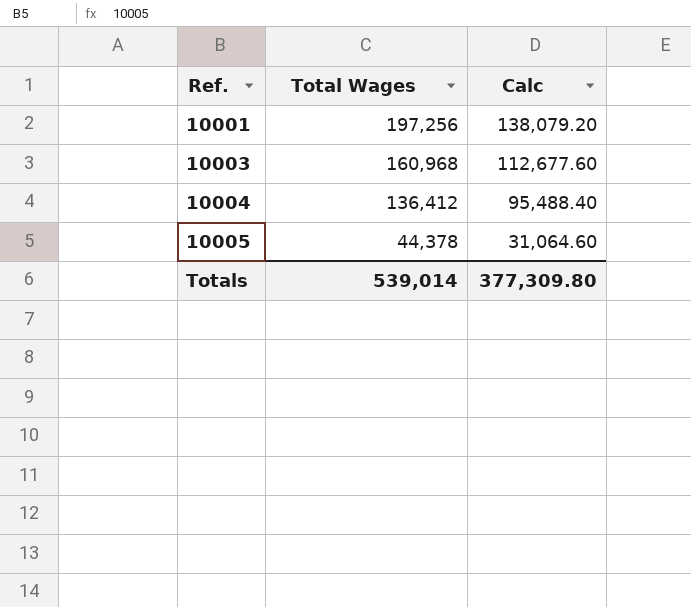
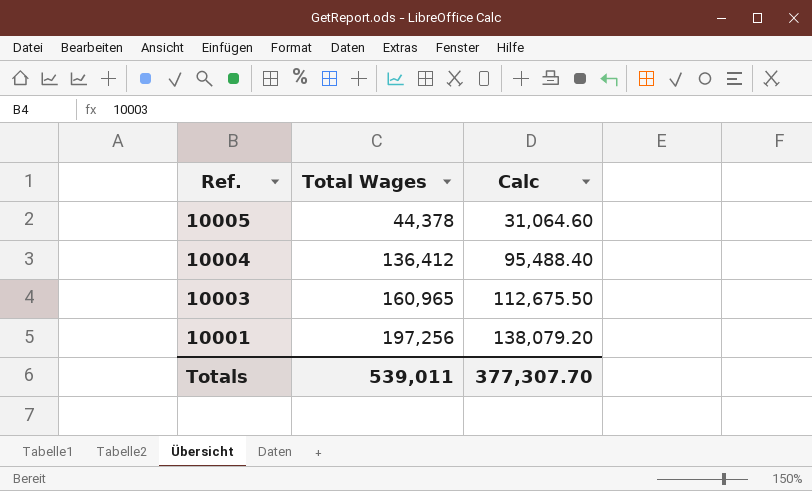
row order: Ref. ascending -> Ref. descending
10003 | Total Wages: 160,968 -> 160,965
10003 | Calc: 112,677.60 -> 112,675.50
Totals | Total Wages: 539,014 -> 539,011
Totals | Calc: 377,309.80 -> 377,307.70

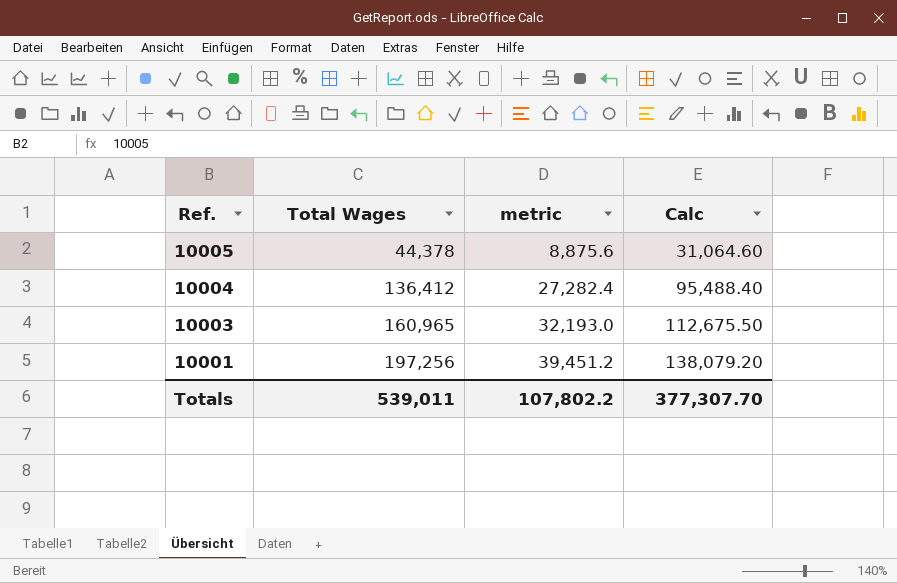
column metric | formula: none -> [Total Wages] * 0.2

